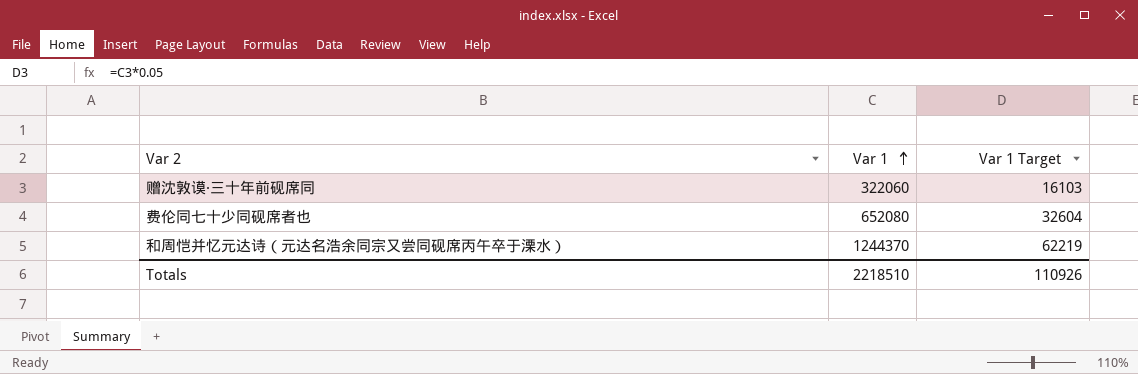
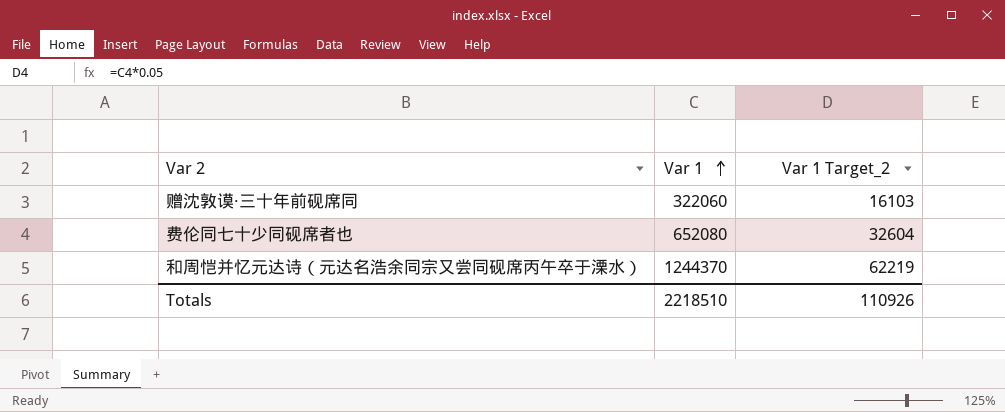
column name: Var 1 Target -> Var 1 Target_2

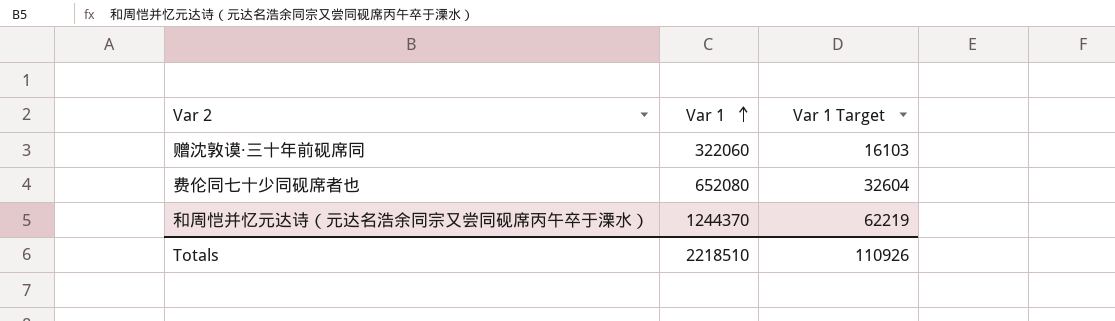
column name: Var 1 Target_2 -> Var 1 Target

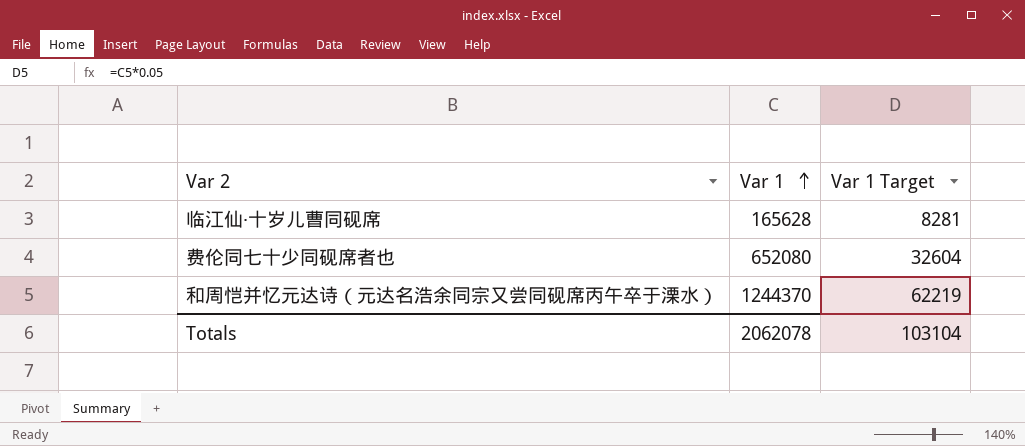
row 赠沈敦谟·三十年前砚席同: 322060 | 16103 -> none
row 临江仙·十岁儿曹同砚席: none -> 165628 | 8281
Totals | Var 1: 2218510 -> 2062078
Totals | Var 1 Target: 110926 -> 103104

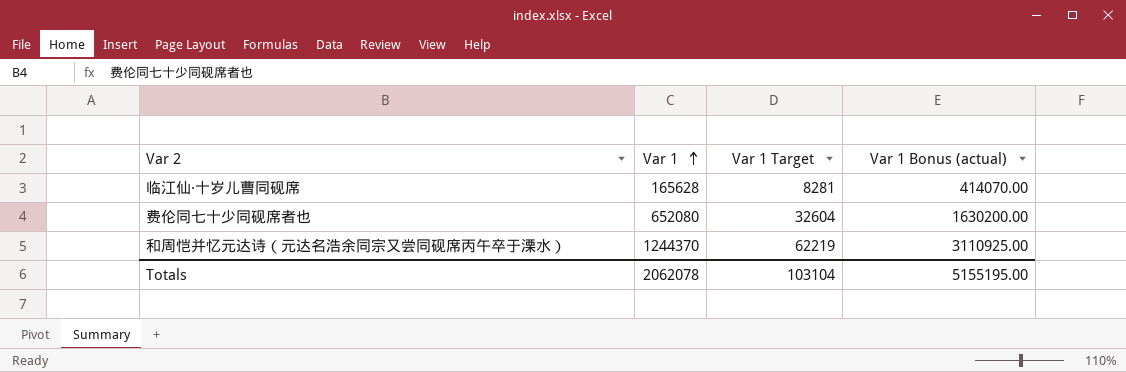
column Var 1 Bonus (actual) | formula: none -> [Var 1] * 2.5

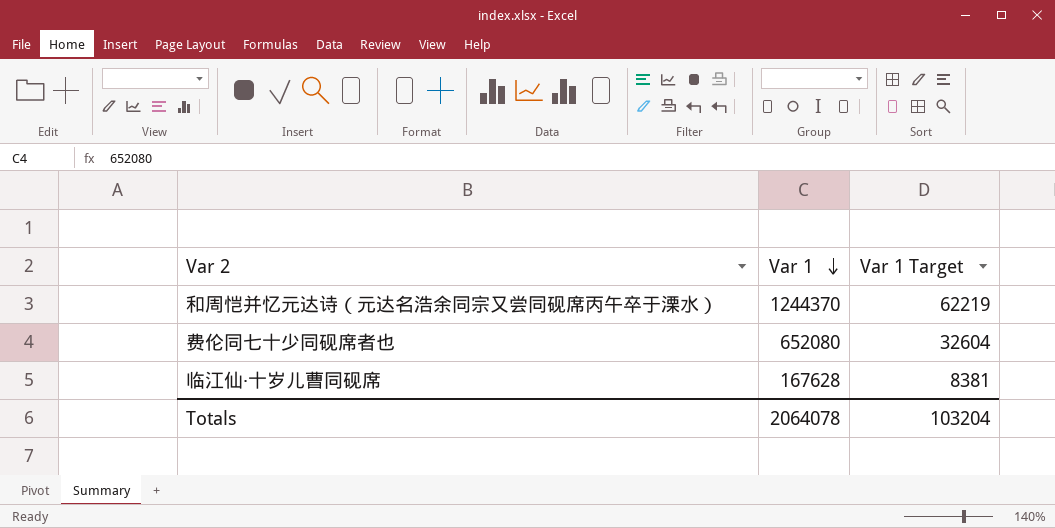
row order: Var 1 ascending -> Var 1 descending
column Var 1 Bonus (actual) | formula: [Var 1] * 2.5 -> none
临江仙·十岁儿曹同砚席 | Var 1: 165628 -> 167628
临江仙·十岁儿曹同砚席 | Var 1 Target: 8281 -> 8381
Totals | Var 1: 2062078 -> 2064078
Totals | Var 1 Target: 103104 -> 103204

